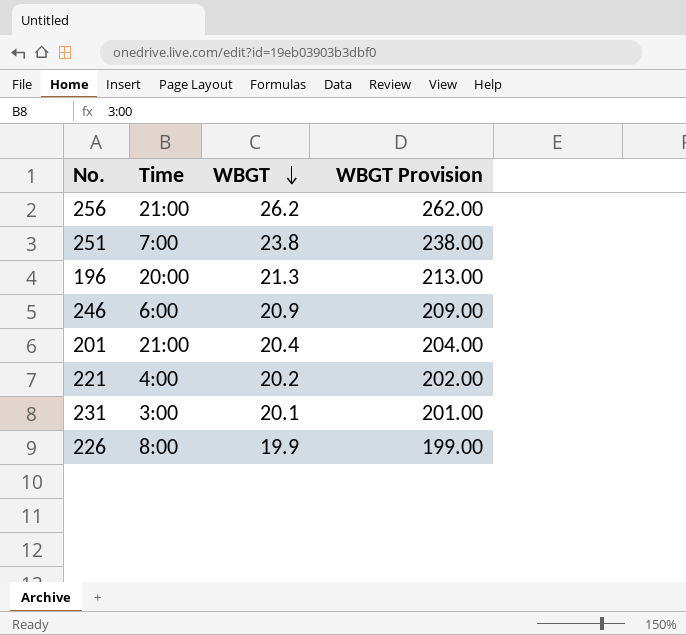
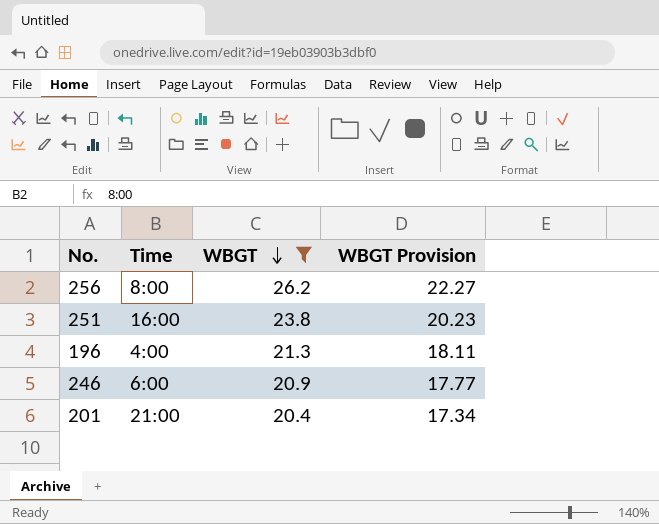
filter: none -> WBGT >= 20.4
column WBGT Provision | formula: [WBGT] * 10 -> [WBGT] * 0.85
256 | Time: 21:00 -> 8:00
251 | Time: 7:00 -> 16:00
196 | Time: 20:00 -> 4:00

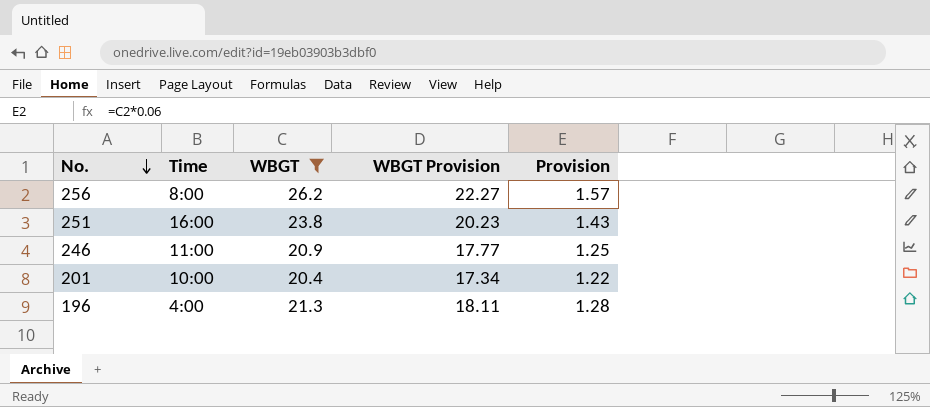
row order: WBGT descending -> No. descending
column Provision | formula: none -> [WBGT] * 0.06
246 | Time: 6:00 -> 11:00
201 | Time: 21:00 -> 10:00

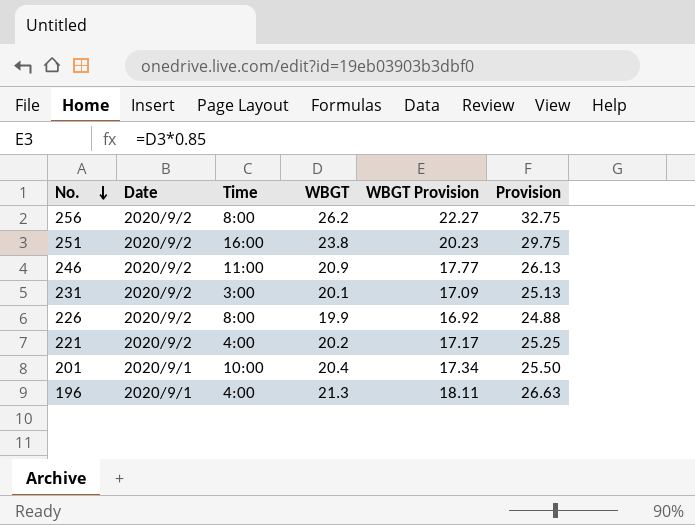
filter: WBGT >= 20.4 -> none
column Date | position: none -> 2
column Provision | formula: [WBGT] * 0.06 -> [WBGT] * 1.25

